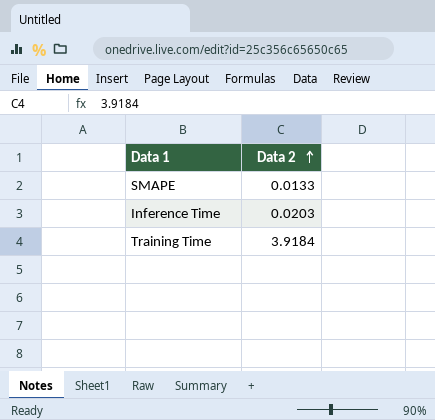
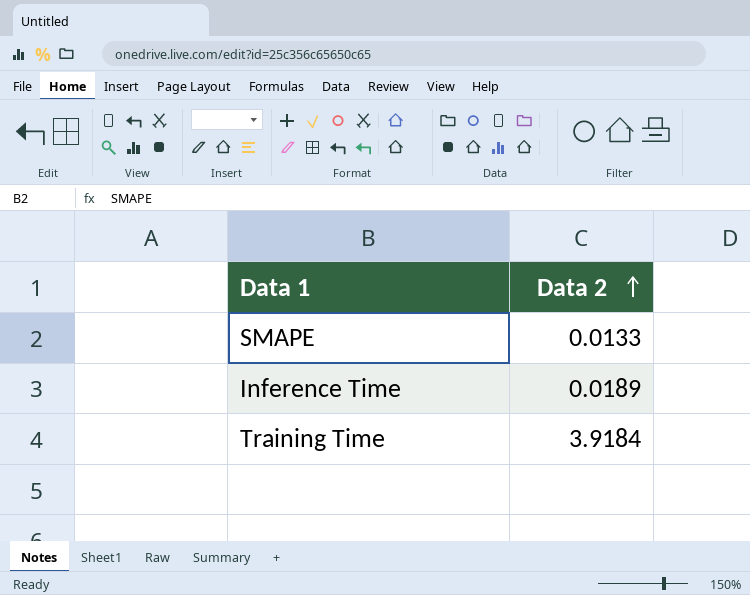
Inference Time | Data 2: 0.0203 -> 0.0189

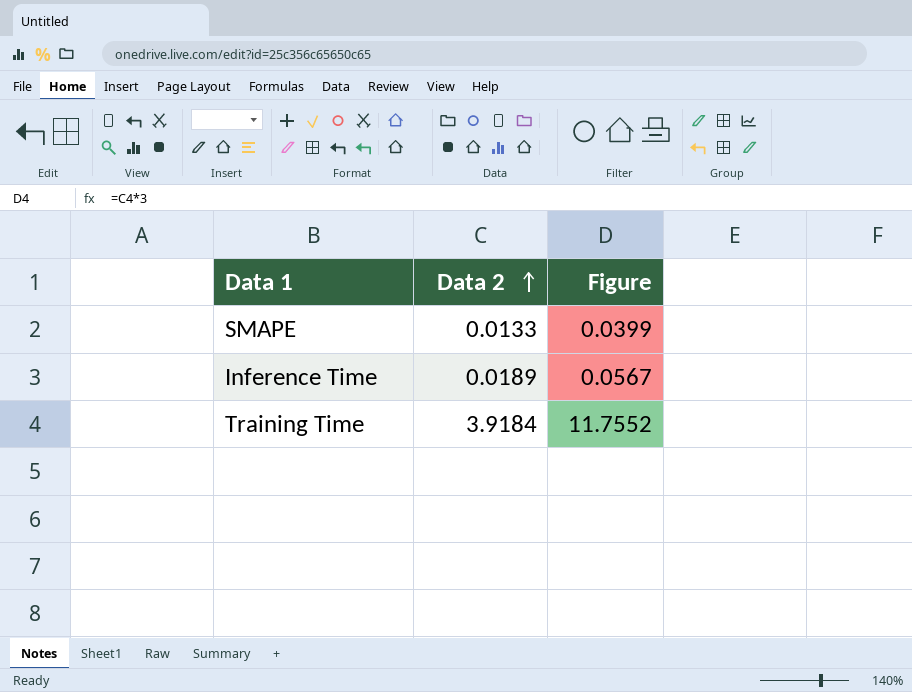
column Figure | formula: none -> [Data 2] * 3

